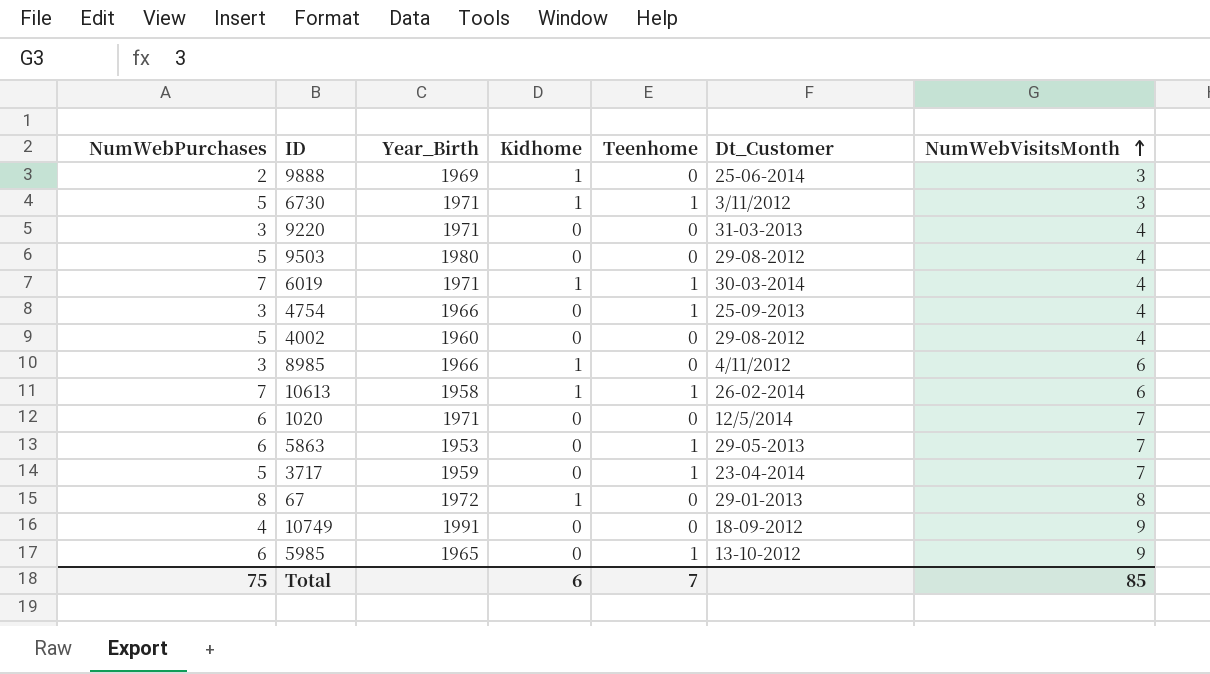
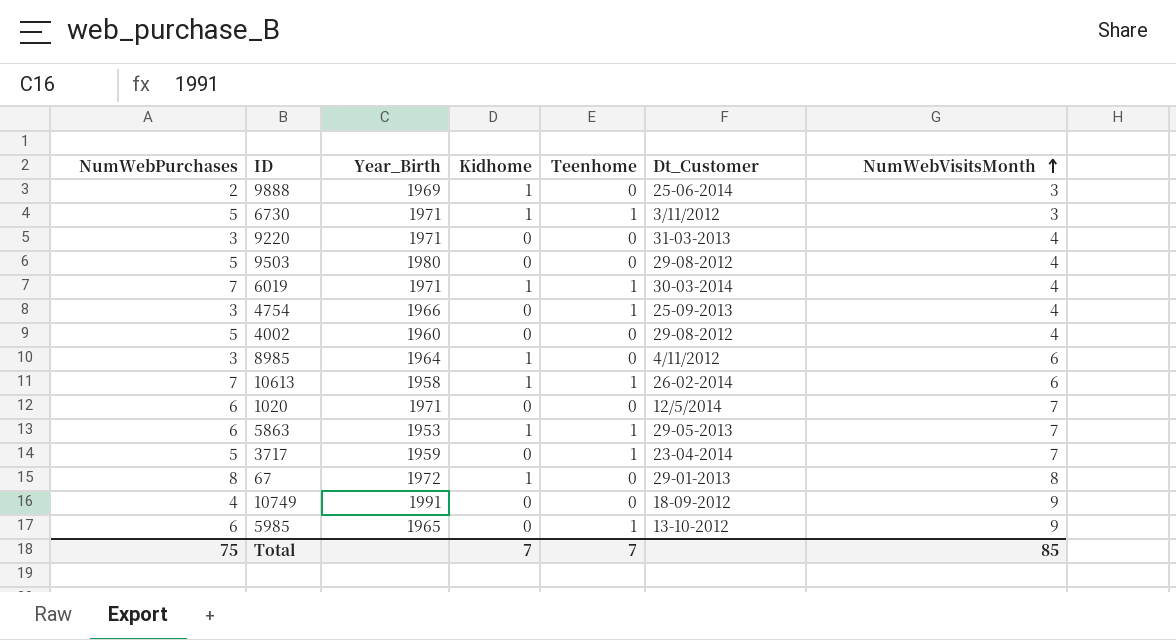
8985 | Year_Birth: 1966 -> 1964
5863 | Kidhome: 0 -> 1
Total | Kidhome: 6 -> 7

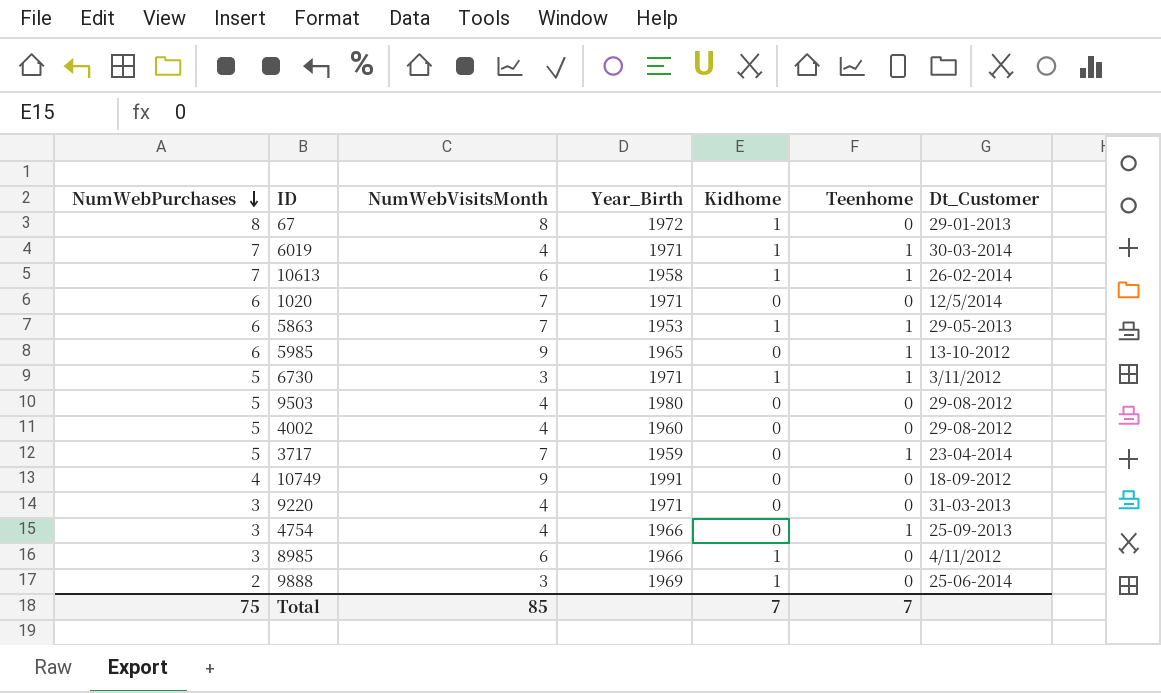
row order: NumWebVisitsMonth ascending -> NumWebPurchases descending
column NumWebVisitsMonth | position: 7 -> 3
8985 | Year_Birth: 1964 -> 1966

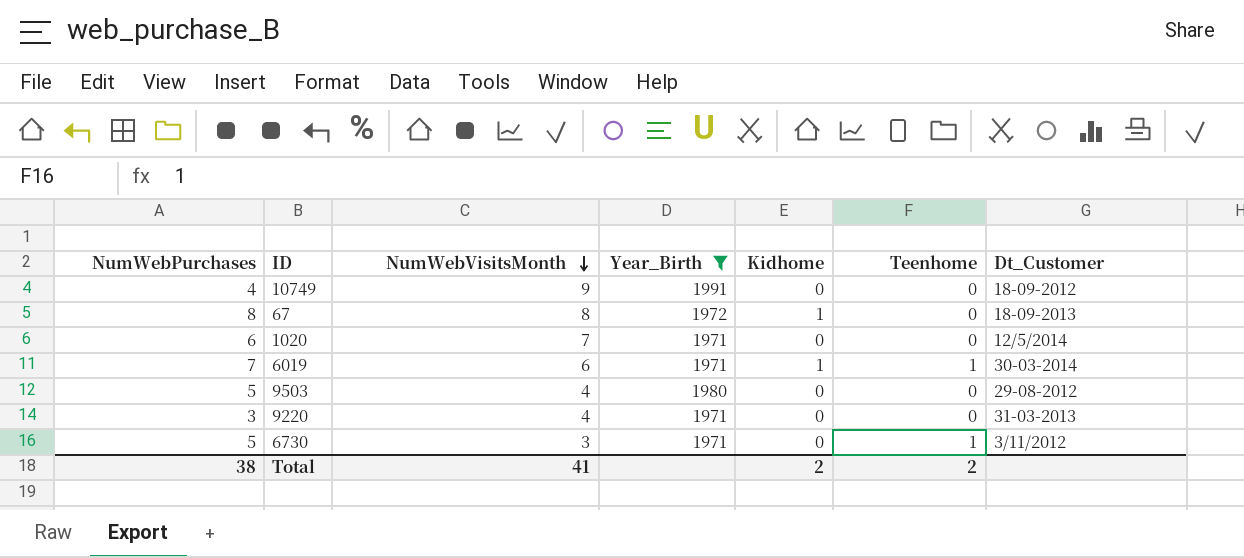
filter: none -> Year_Birth >= 1971
row order: NumWebPurchases descending -> NumWebVisitsMonth descending
67 | Dt_Customer: 29-01-2013 -> 18-09-2013
6019 | NumWebVisitsMonth: 4 -> 6
6730 | Kidhome: 1 -> 0
Total | NumWebPurchases: 75 -> 38
Total | NumWebVisitsMonth: 85 -> 41
Total | Kidhome: 7 -> 2
Total | Teenhome: 7 -> 2

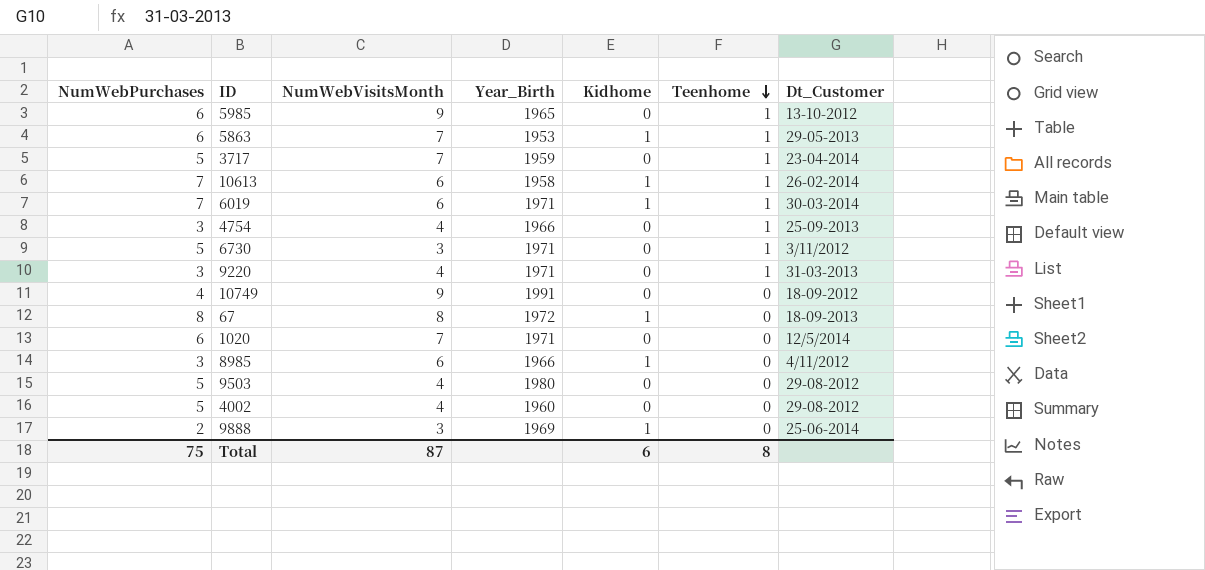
filter: Year_Birth >= 1971 -> none
row order: NumWebVisitsMonth descending -> Teenhome descending
9220 | Teenhome: 0 -> 1
Total | NumWebPurchases: 38 -> 75
Total | NumWebVisitsMonth: 41 -> 87
Total | Kidhome: 2 -> 6
Total | Teenhome: 2 -> 8

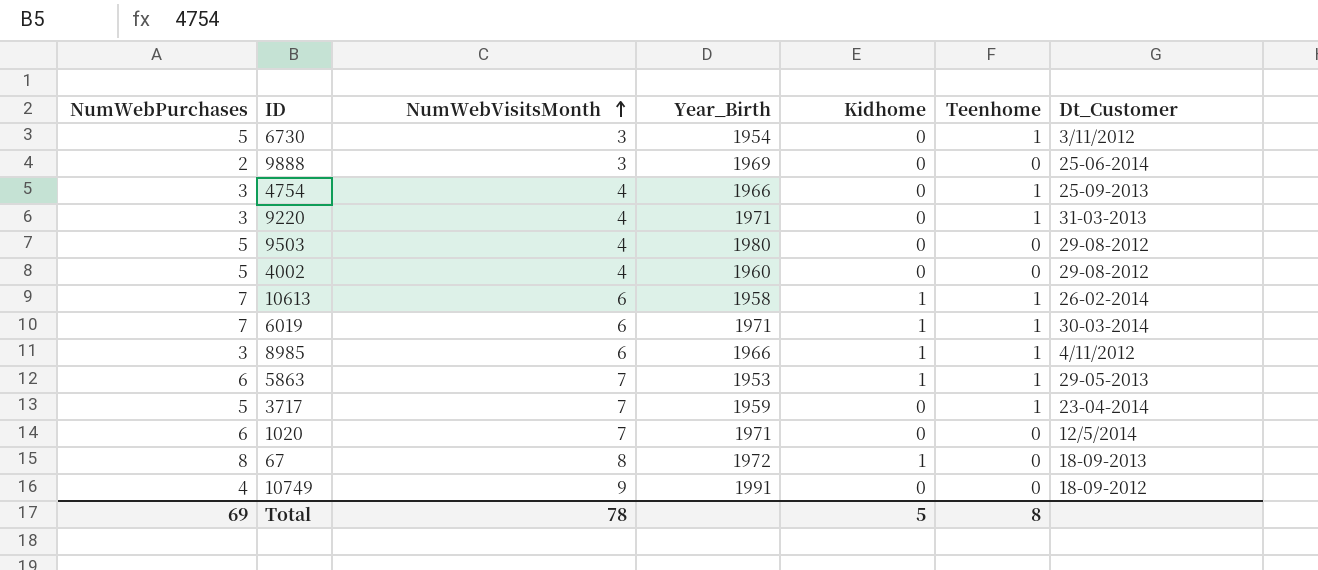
row order: Teenhome descending -> NumWebVisitsMonth ascending
row 5985: 6 | 9 | 1965 | 0 | 1 | 13-10-2012 -> none
6730 | Year_Birth: 1971 -> 1954
9888 | Kidhome: 1 -> 0
8985 | Teenhome: 0 -> 1
Total | NumWebPurchases: 75 -> 69
Total | NumWebVisitsMonth: 87 -> 78
Total | Kidhome: 6 -> 5

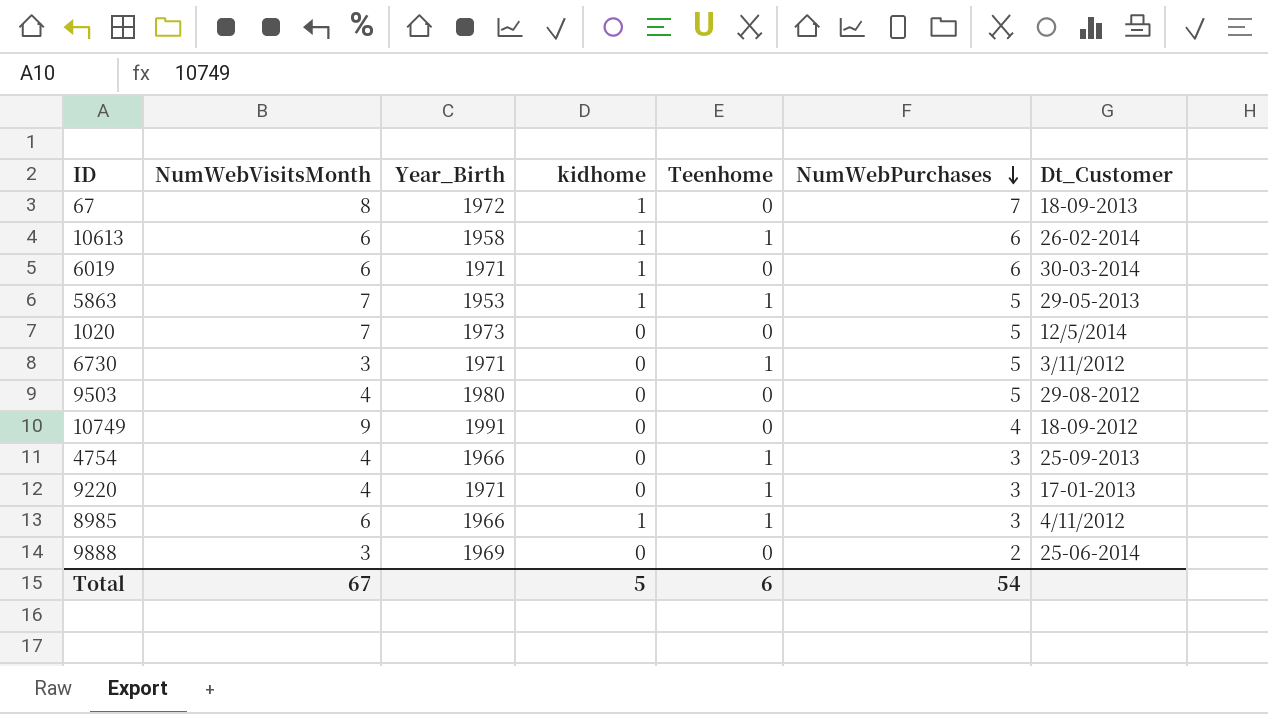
row order: NumWebVisitsMonth ascending -> NumWebPurchases descending
column name: Kidhome -> kidhome
column NumWebPurchases | position: 1 -> 6
row 4002: 5 | 4 | 1960 | 0 | 0 | 29-08-2012 -> none
row 3717: 5 | 7 | 1959 | 0 | 1 | 23-04-2014 -> none
67 | NumWebPurchases: 8 -> 7
10613 | NumWebPurchases: 7 -> 6
6019 | Teenhome: 1 -> 0
6019 | NumWebPurchases: 7 -> 6
5863 | NumWebPurchases: 6 -> 5
1020 | Year_Birth: 1971 -> 1973
1020 | NumWebPurchases: 6 -> 5
6730 | Year_Birth: 1954 -> 1971
9220 | Dt_Customer: 31-03-2013 -> 17-01-2013
Total | NumWebVisitsMonth: 78 -> 67
Total | Teenhome: 8 -> 6
Total | NumWebPurchases: 69 -> 54

